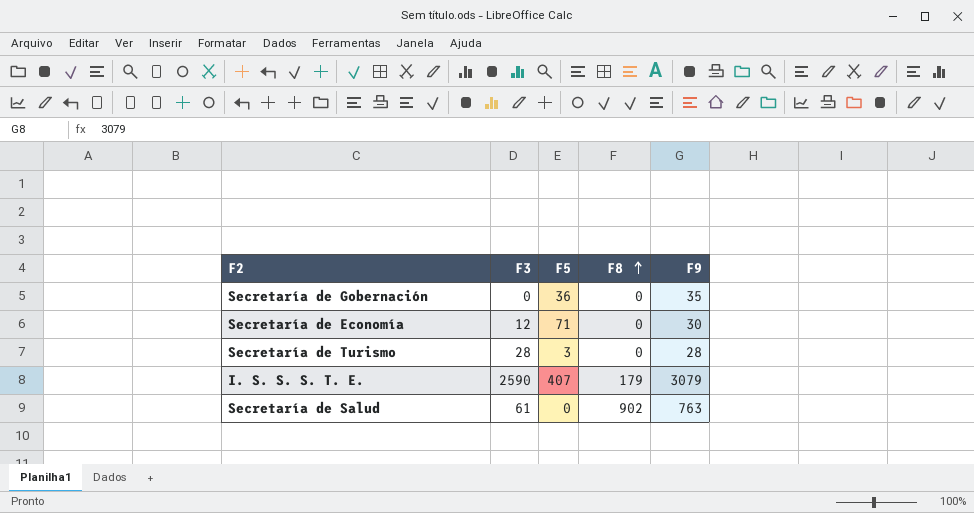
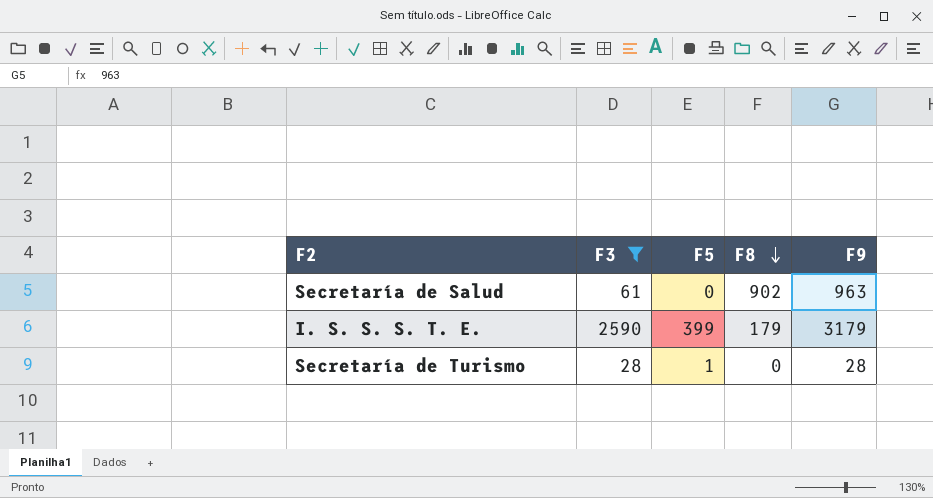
filter: none -> F3 >= 28
row order: F8 ascending -> F8 descending
Secretaría de Salud | F9: 763 -> 963
I. S. S. S. T. E. | F5: 407 -> 399
I. S. S. S. T. E. | F9: 3079 -> 3179
Secretaría de Turismo | F5: 3 -> 1

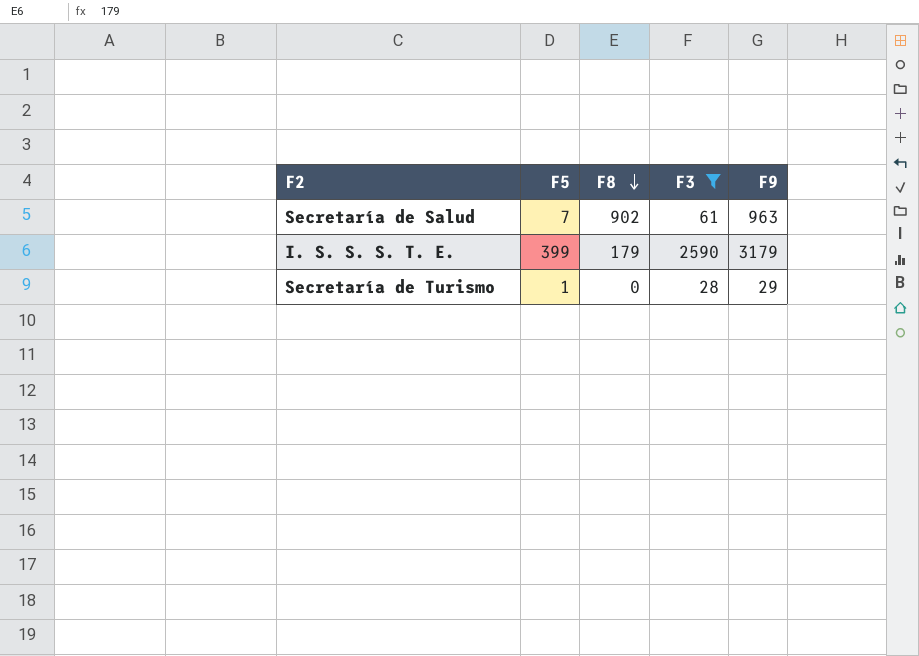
column F3 | position: 2 -> 4
Secretaría de Salud | F5: 0 -> 7
Secretaría de Turismo | F9: 28 -> 29

